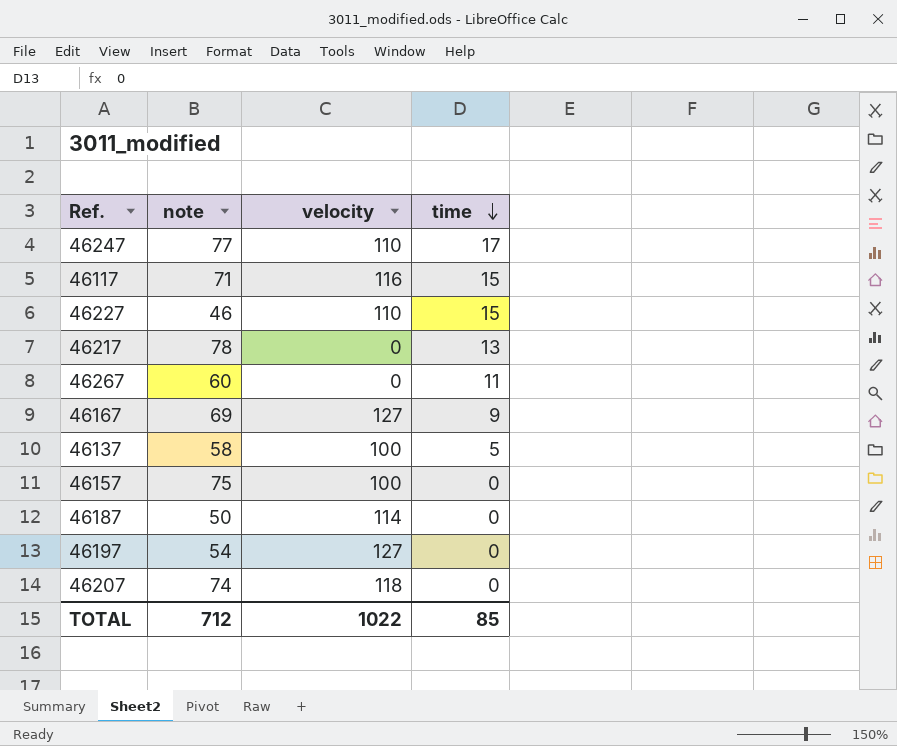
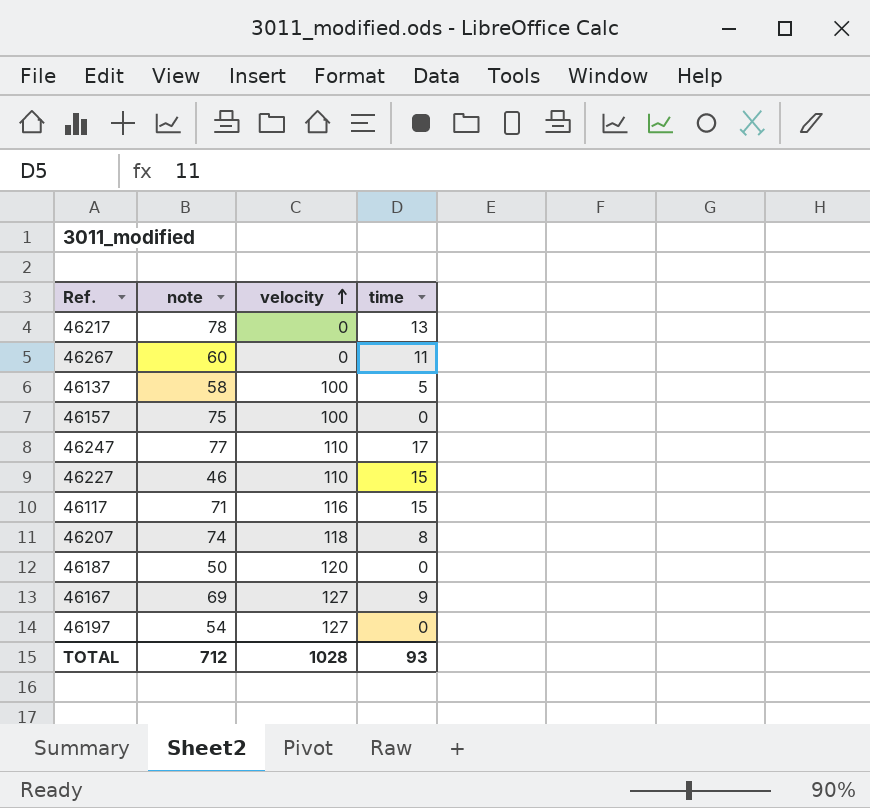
row order: time descending -> velocity ascending
46207 | time: 0 -> 8
46187 | velocity: 114 -> 120
TOTAL | velocity: 1022 -> 1028
TOTAL | time: 85 -> 93

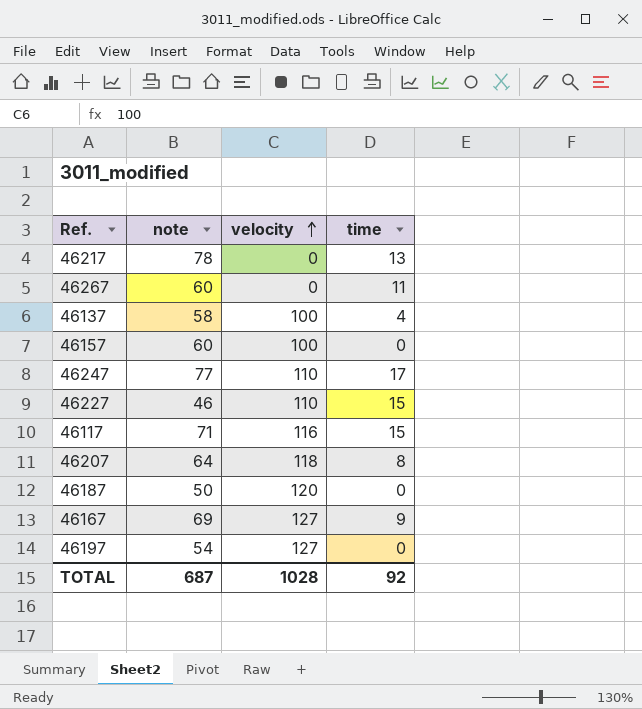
46137 | time: 5 -> 4
46157 | note: 75 -> 60
46207 | note: 74 -> 64
TOTAL | note: 712 -> 687
TOTAL | time: 93 -> 92

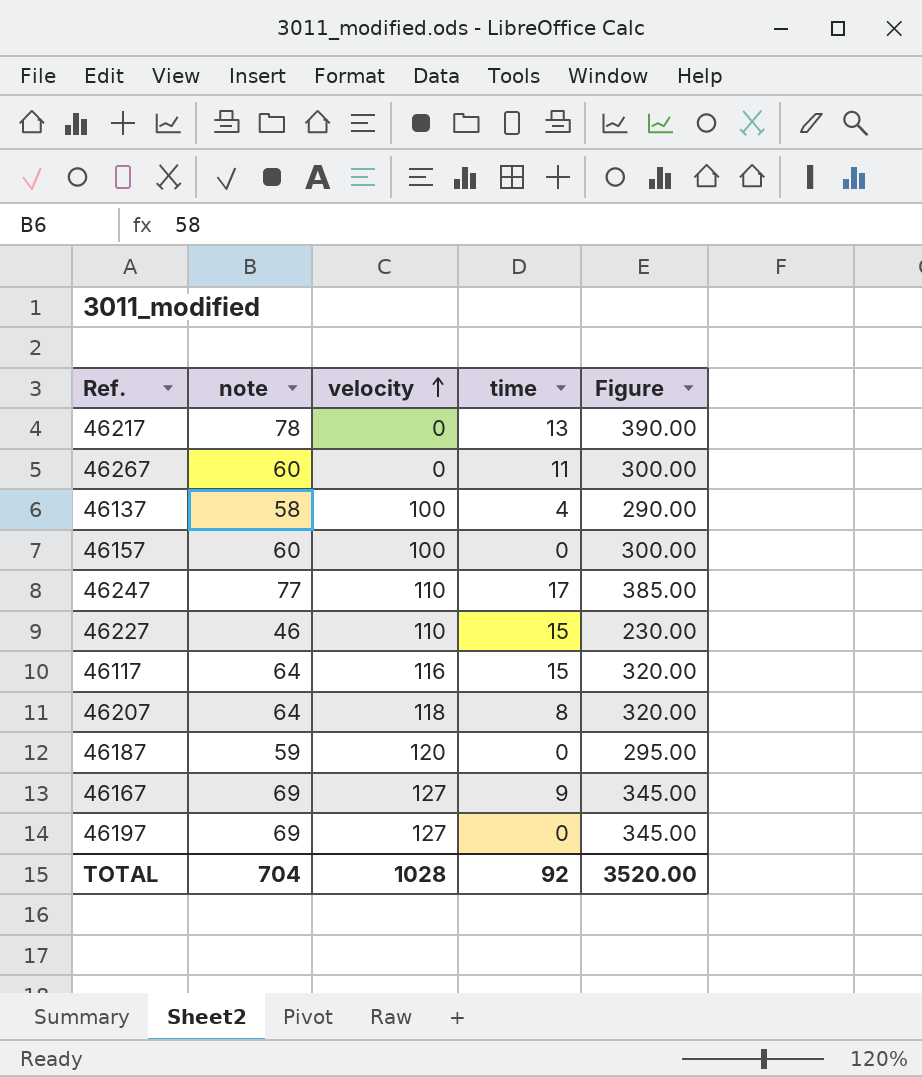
column Figure | formula: none -> [note] * 5
46117 | note: 71 -> 64
46187 | note: 50 -> 59
46197 | note: 54 -> 69
TOTAL | note: 687 -> 704

